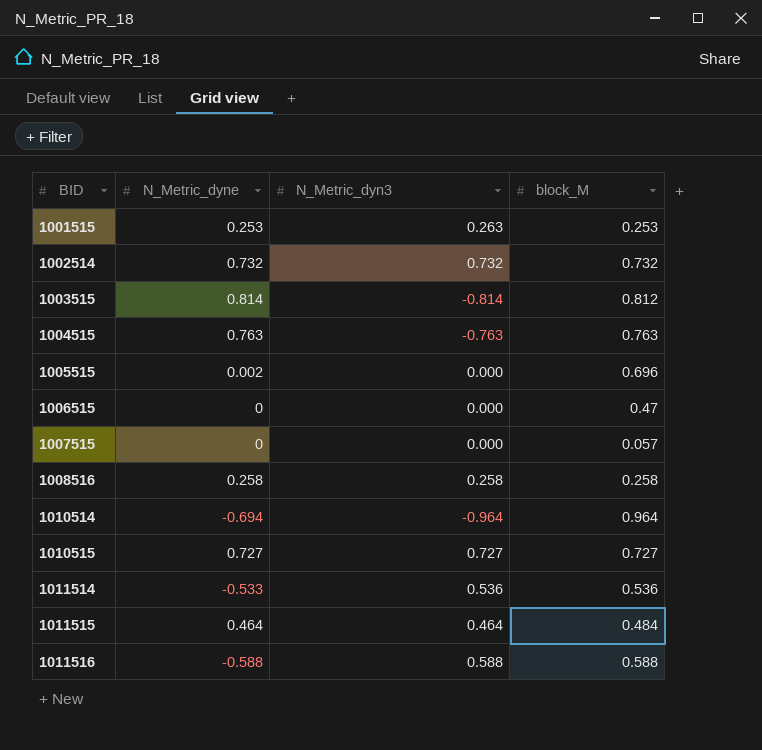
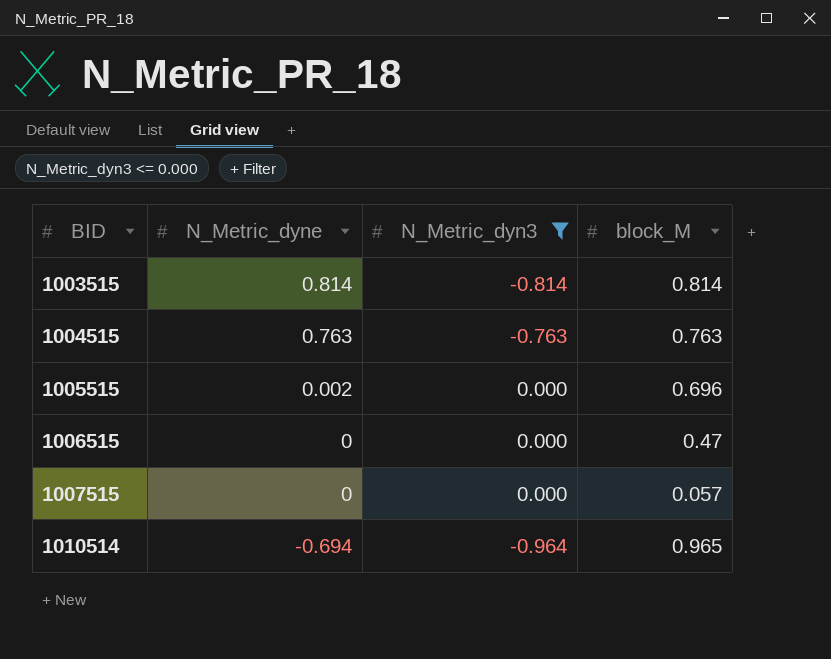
filter: none -> N_Metric_dyn3 <= 0.000
1003515 | block_M: 0.812 -> 0.814
1010514 | block_M: 0.964 -> 0.965

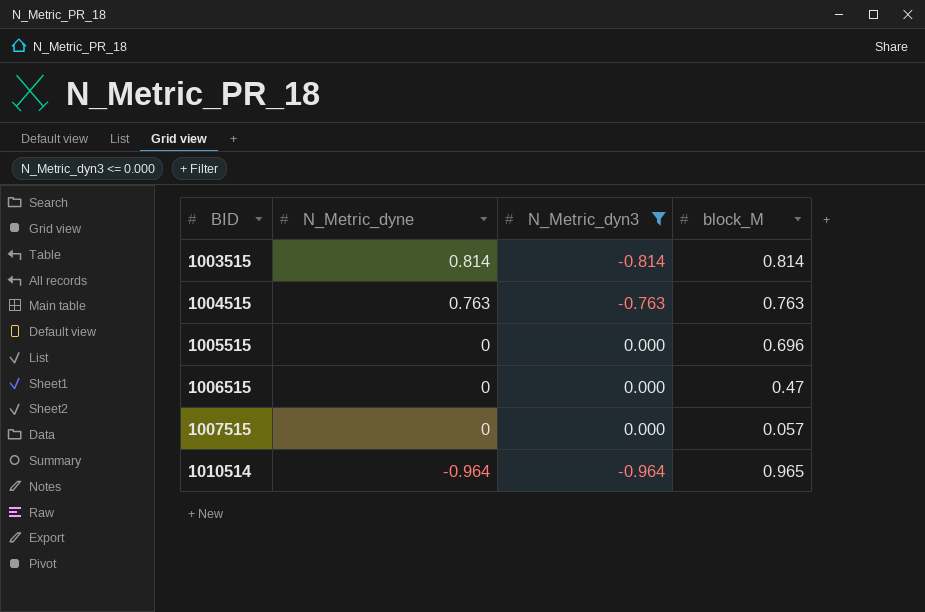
1005515 | N_Metric_dyne: 0.002 -> 0
1010514 | N_Metric_dyne: -0.694 -> -0.964

